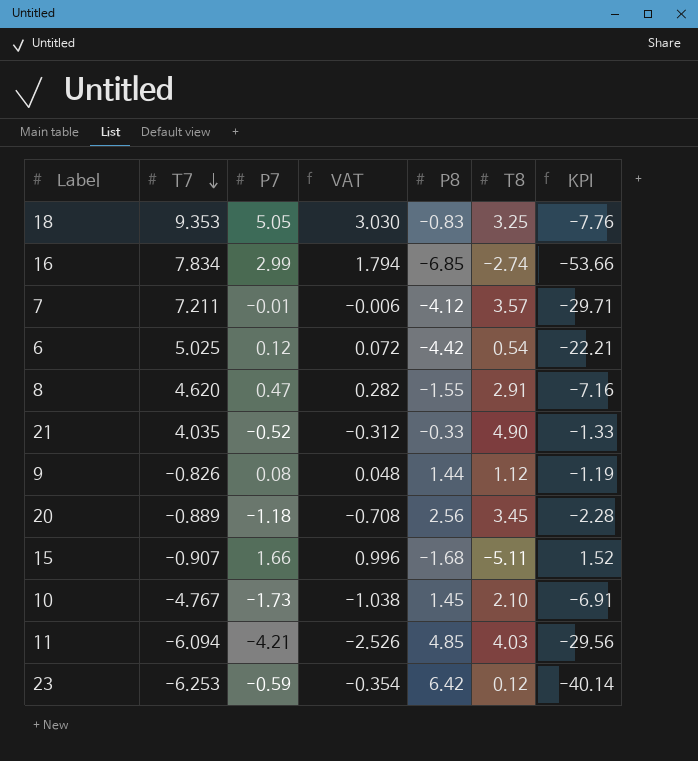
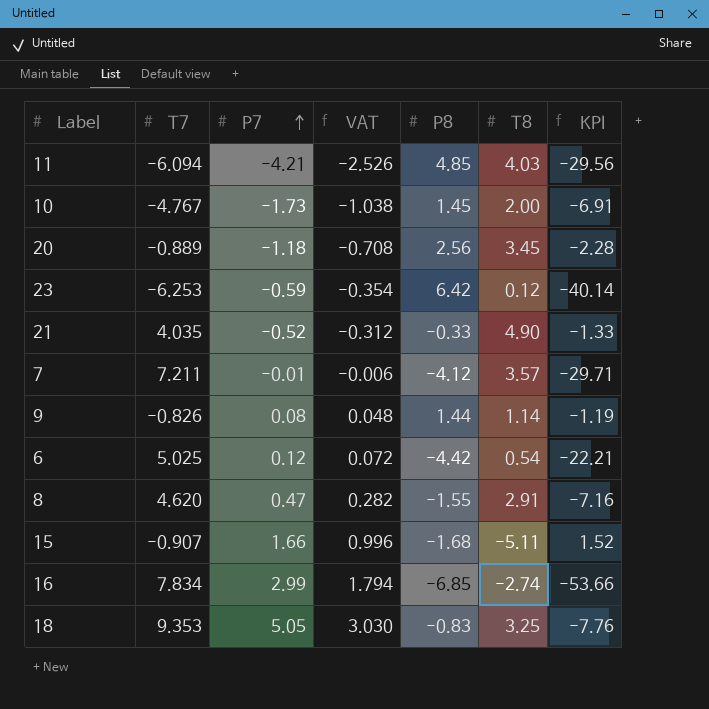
row order: T7 descending -> P7 ascending
10 | T8: 2.10 -> 2.00
9 | T8: 1.12 -> 1.14

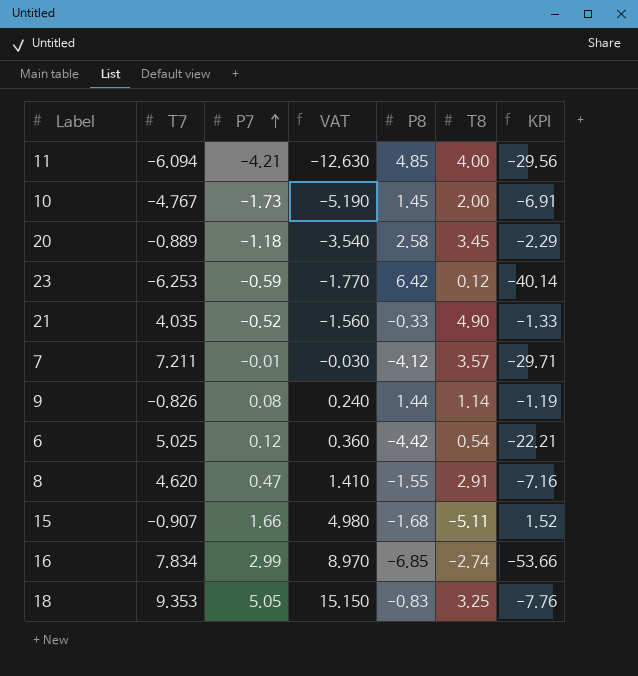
column VAT | formula: [P7] * 0.6 -> [P7] * 3
11 | T8: 4.03 -> 4.00
20 | P8: 2.56 -> 2.58
20 | KPI: -2.28 -> -2.29

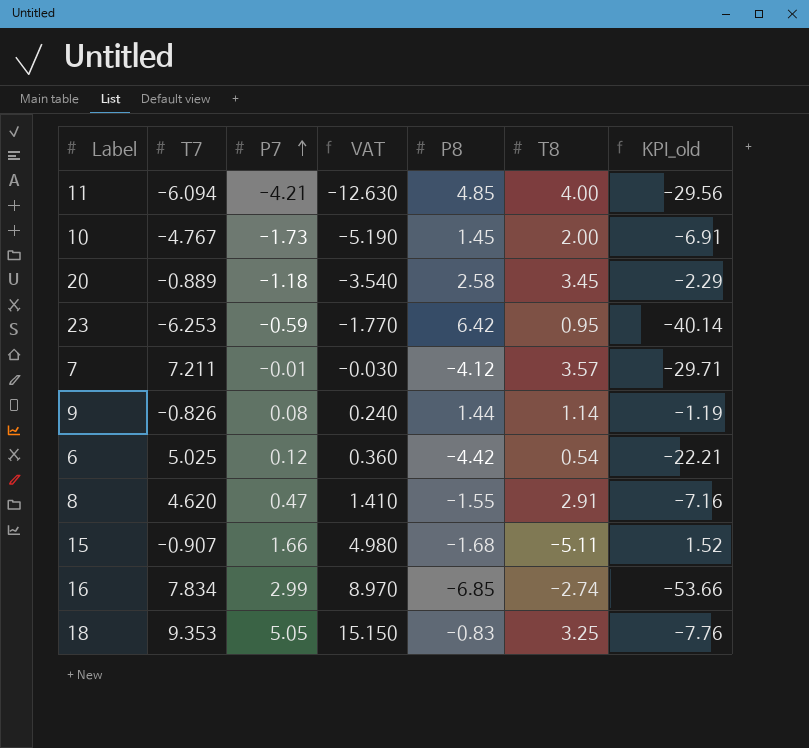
column name: KPI -> KPI_old
row 21: 4.035 | -0.52 | -1.560 | -0.33 | 4.90 | -1.33 -> none
23 | T8: 0.12 -> 0.95

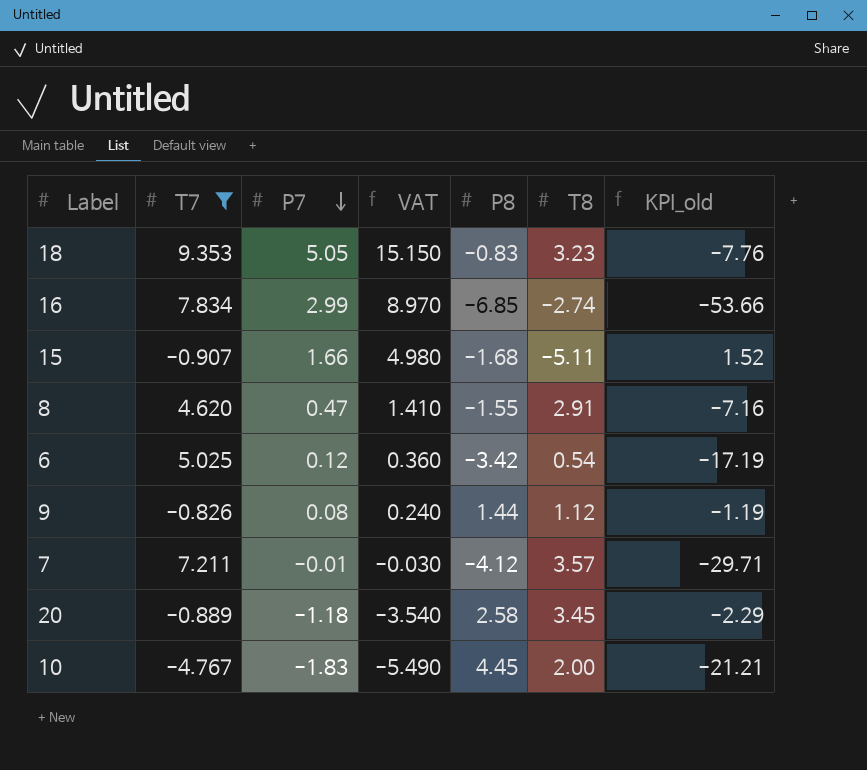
filter: none -> T7 >= -4.767
row order: P7 ascending -> P7 descending
18 | T8: 3.25 -> 3.23
6 | P8: -4.42 -> -3.42
6 | KPI_old: -22.21 -> -17.19
9 | T8: 1.14 -> 1.12
10 | P7: -1.73 -> -1.83
10 | VAT: -5.190 -> -5.490
10 | P8: 1.45 -> 4.45
10 | KPI_old: -6.91 -> -21.21

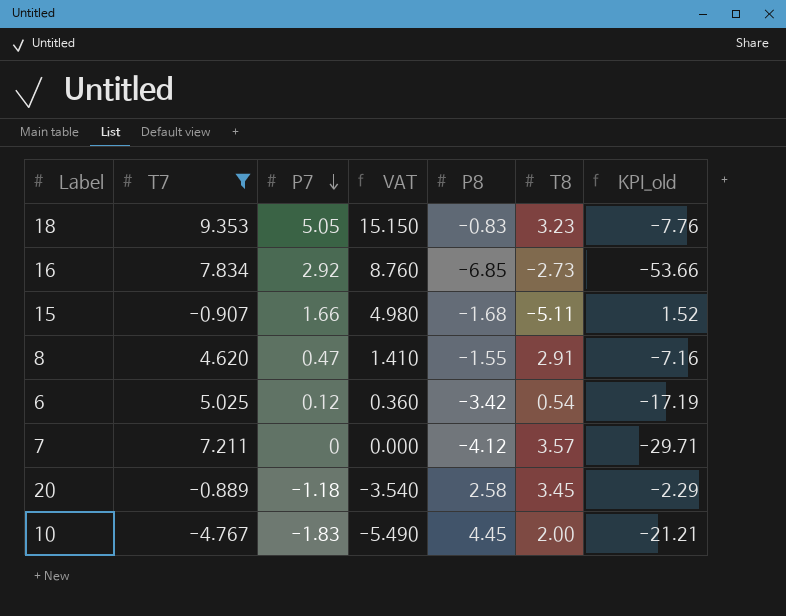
row 9: -0.826 | 0.08 | 0.240 | 1.44 | 1.12 | -1.19 -> none
16 | P7: 2.99 -> 2.92
16 | VAT: 8.970 -> 8.760
16 | T8: -2.74 -> -2.73
7 | P7: -0.01 -> 0
7 | VAT: -0.030 -> 0.000

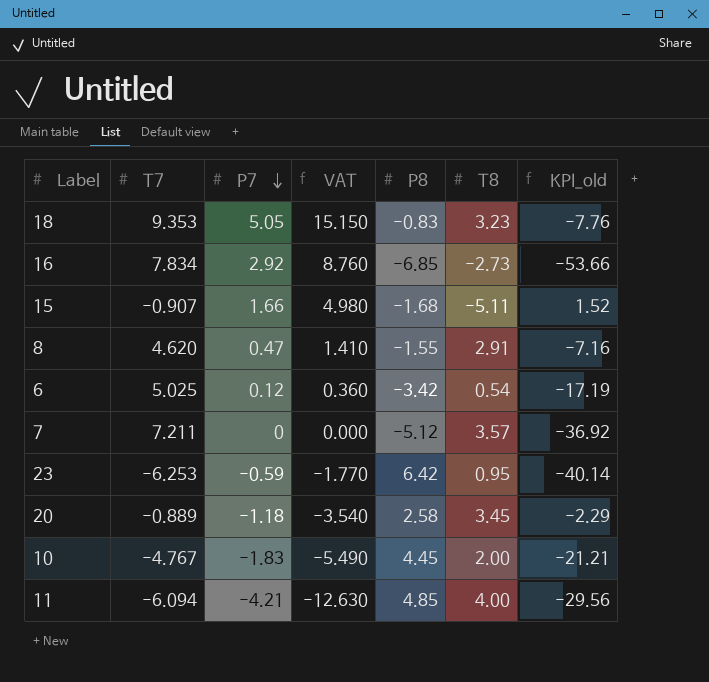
filter: T7 >= -4.767 -> none
7 | P8: -4.12 -> -5.12
7 | KPI_old: -29.71 -> -36.92

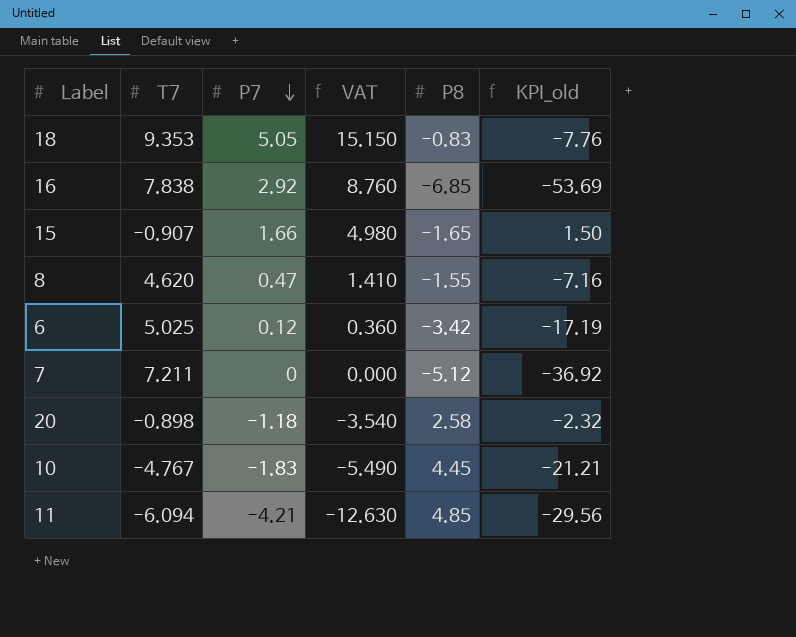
column T8 | position: 6 -> none
row 23: -6.253 | -0.59 | -1.770 | 6.42 | 0.95 | -40.14 -> none
16 | T7: 7.834 -> 7.838
16 | KPI_old: -53.66 -> -53.69
15 | P8: -1.68 -> -1.65
15 | KPI_old: 1.52 -> 1.50
20 | T7: -0.889 -> -0.898
20 | KPI_old: -2.29 -> -2.32

